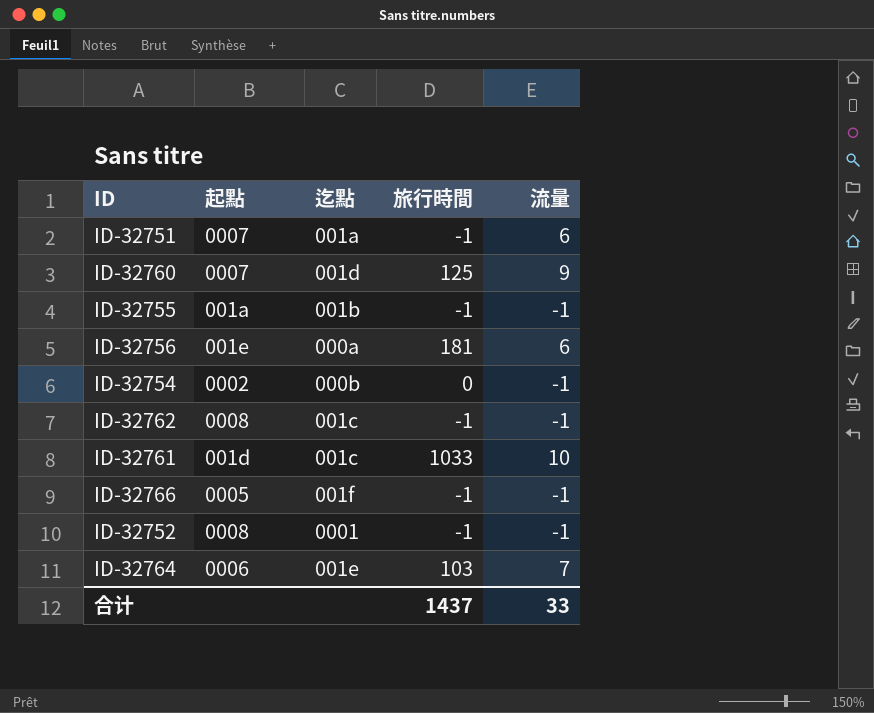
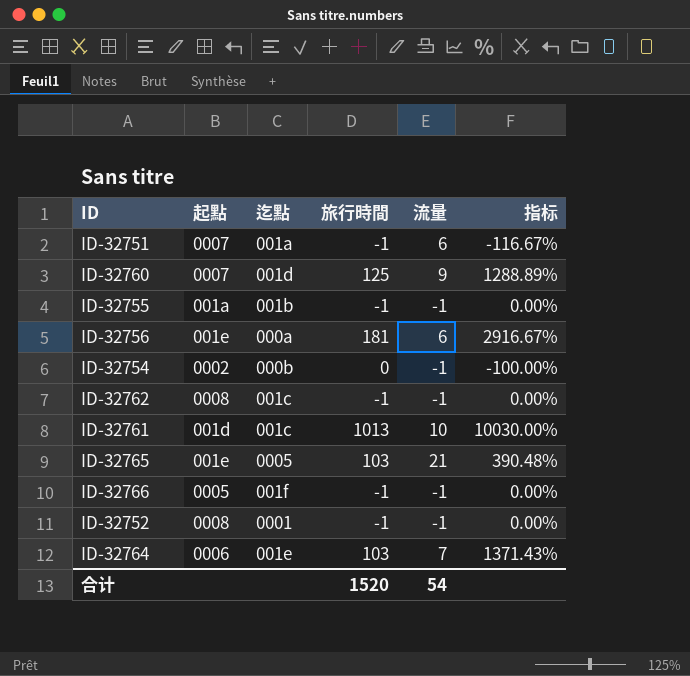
column 指标 | formula: none -> ([旅行時間] - [流量]) / [流量]
ID-32761 | 旅行時間: 1033 -> 1013
row ID-32765: none -> 001e | 0005 | 103 | 21 | 390.48%
合计 | 旅行時間: 1437 -> 1520
合计 | 流量: 33 -> 54

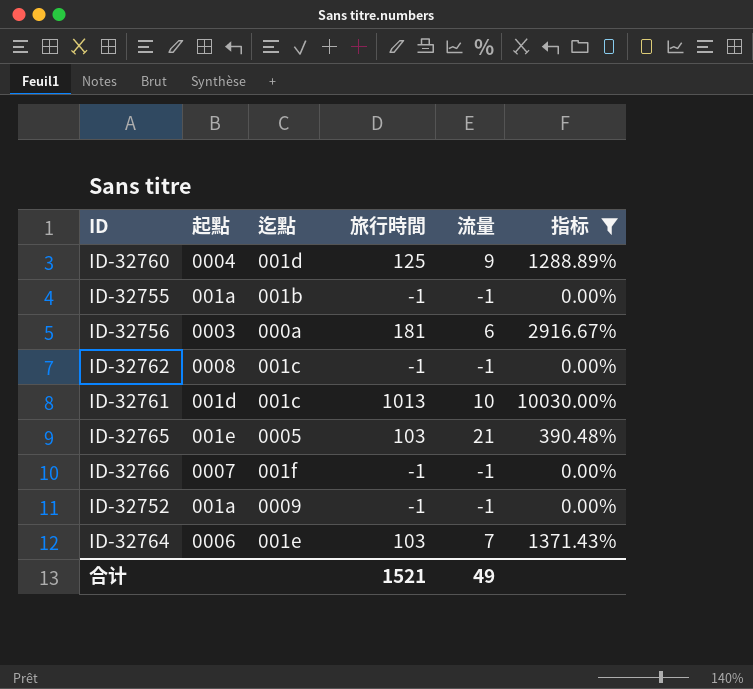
filter: none -> 指标 >= 0.00%
ID-32760 | 起點: 0007 -> 0004
ID-32756 | 起點: 001e -> 0003
ID-32766 | 起點: 0005 -> 0007
ID-32752 | 起點: 0008 -> 001a
ID-32752 | 迄點: 0001 -> 0009
合计 | 旅行時間: 1520 -> 1521
合计 | 流量: 54 -> 49

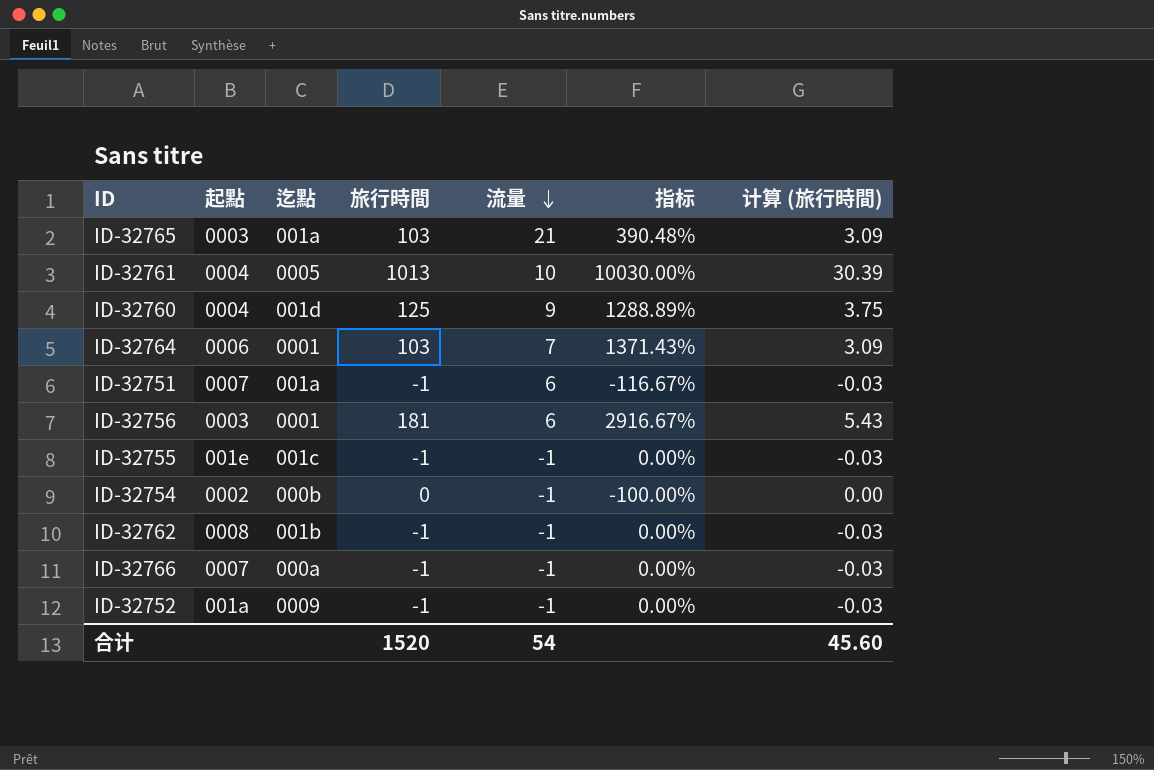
filter: 指标 >= 0.00% -> none
row order: none -> 流量 descending
column 计算 (旅行時間) | formula: none -> [旅行時間] * 0.03
ID-32765 | 起點: 001e -> 0003
ID-32765 | 迄點: 0005 -> 001a
ID-32761 | 起點: 001d -> 0004
ID-32761 | 迄點: 001c -> 0005
ID-32764 | 迄點: 001e -> 0001
ID-32756 | 迄點: 000a -> 0001
ID-32755 | 起點: 001a -> 001e
ID-32755 | 迄點: 001b -> 001c
ID-32762 | 迄點: 001c -> 001b
ID-32766 | 迄點: 001f -> 000a
合计 | 旅行時間: 1521 -> 1520
合计 | 流量: 49 -> 54

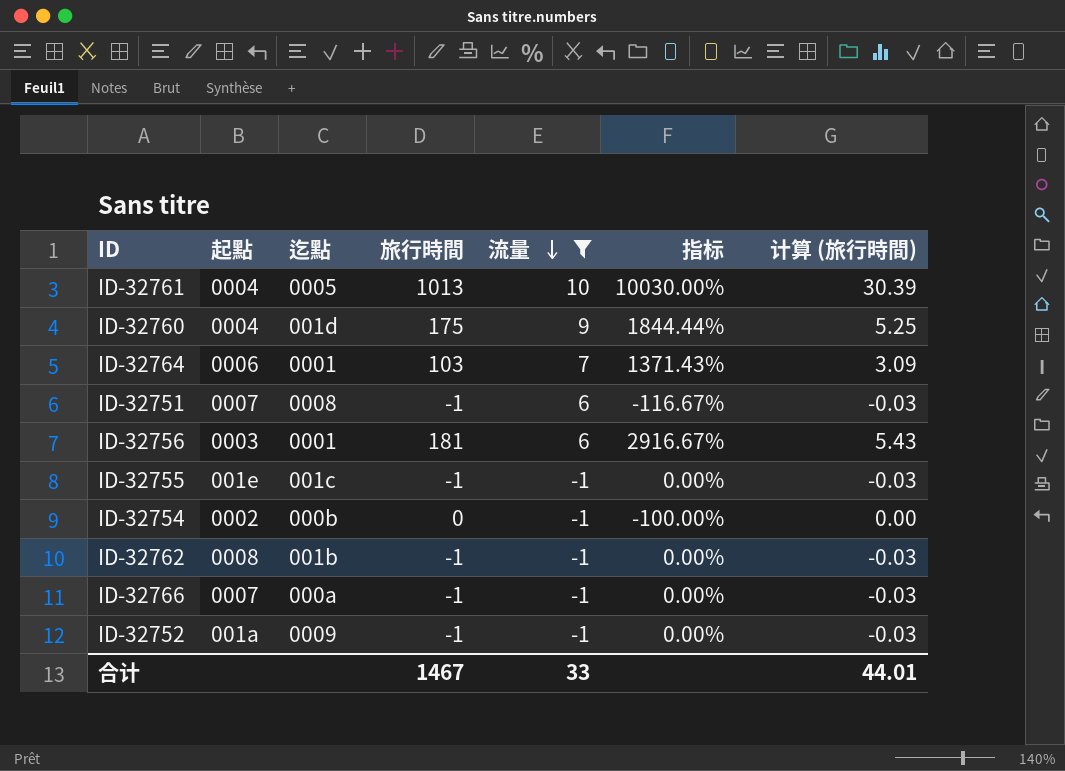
filter: none -> 流量 != 21
ID-32760 | 旅行時間: 125 -> 175
ID-32760 | 指标: 1288.89% -> 1844.44%
ID-32760 | 计算 (旅行時間): 3.75 -> 5.25
ID-32751 | 迄點: 001a -> 0008
合计 | 旅行時間: 1520 -> 1467
合计 | 流量: 54 -> 33
合计 | 计算 (旅行時間): 45.60 -> 44.01

